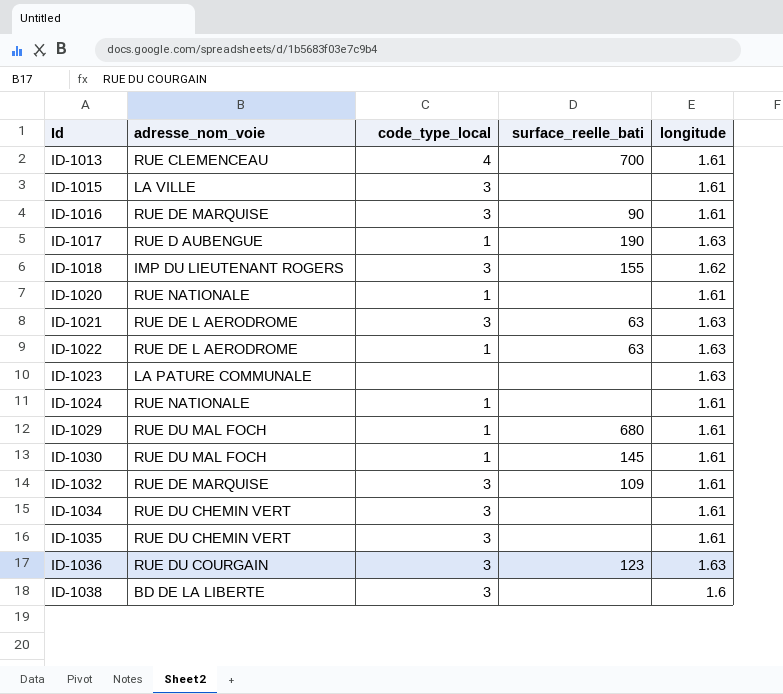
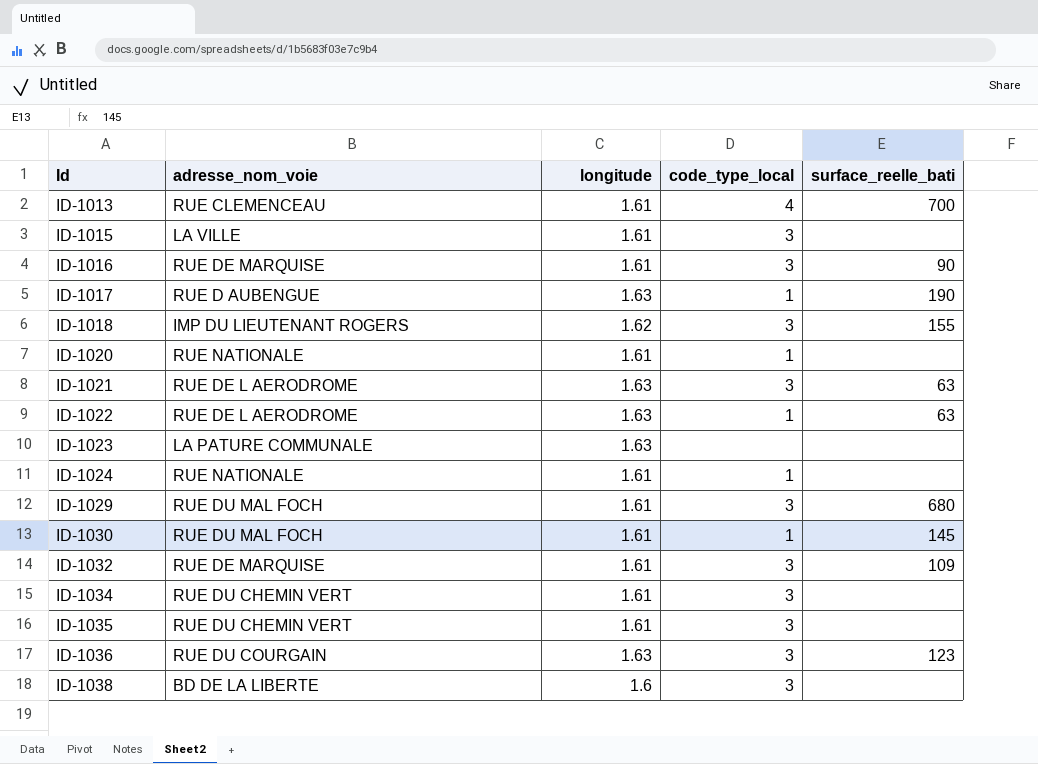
column longitude | position: 5 -> 3
ID-1029 | code_type_local: 1 -> 3

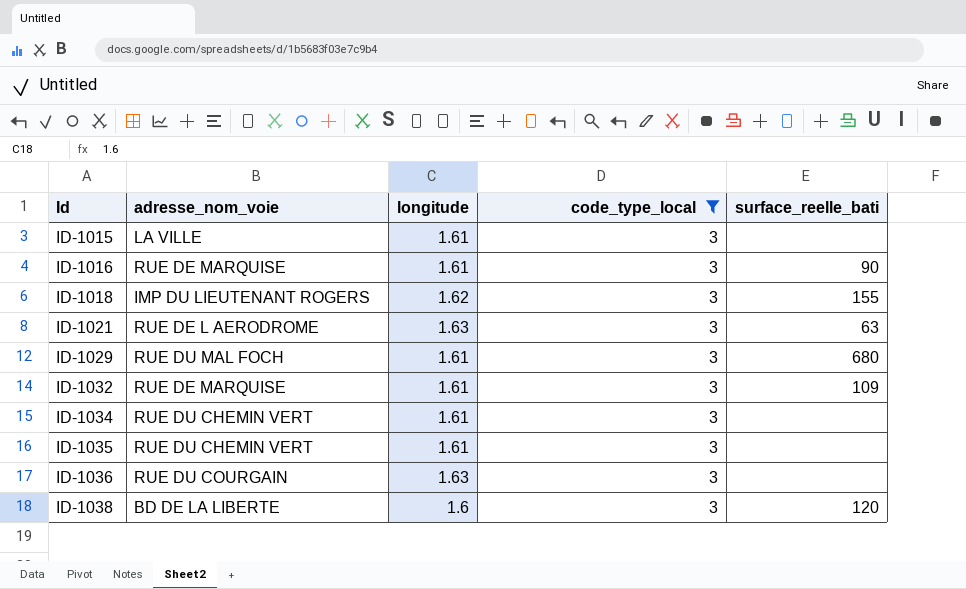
filter: none -> code_type_local = 3
ID-1036 | surface_reelle_bati: 123 -> none
ID-1038 | surface_reelle_bati: none -> 120

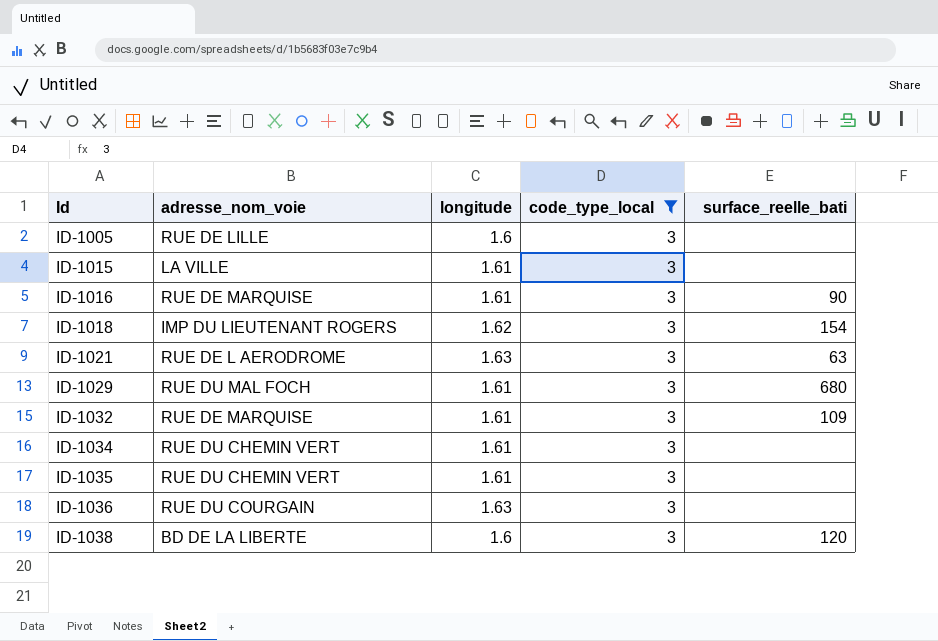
row ID-1005: none -> RUE DE LILLE | 1.6 | 3 | none
ID-1018 | surface_reelle_bati: 155 -> 154

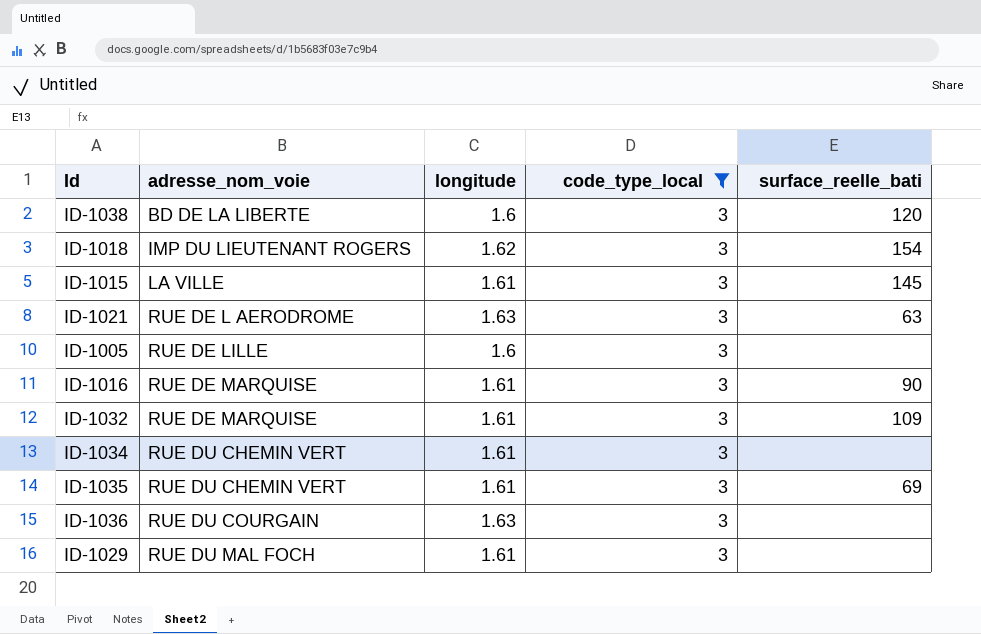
row order: Id ascending -> adresse_nom_voie ascending
ID-1015 | surface_reelle_bati: none -> 145
ID-1035 | surface_reelle_bati: none -> 69
ID-1029 | surface_reelle_bati: 680 -> none

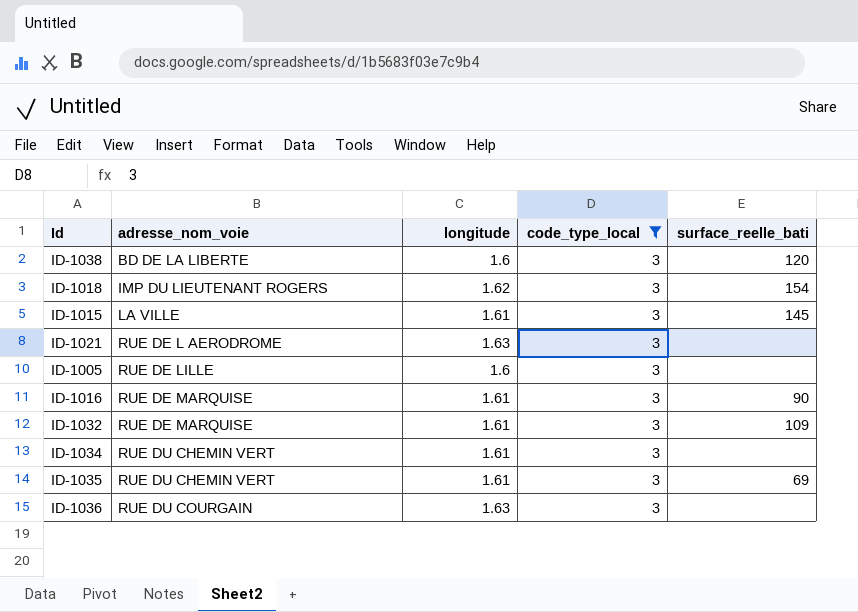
row ID-1029: RUE DU MAL FOCH | 1.61 | 3 | none -> none
ID-1021 | surface_reelle_bati: 63 -> none

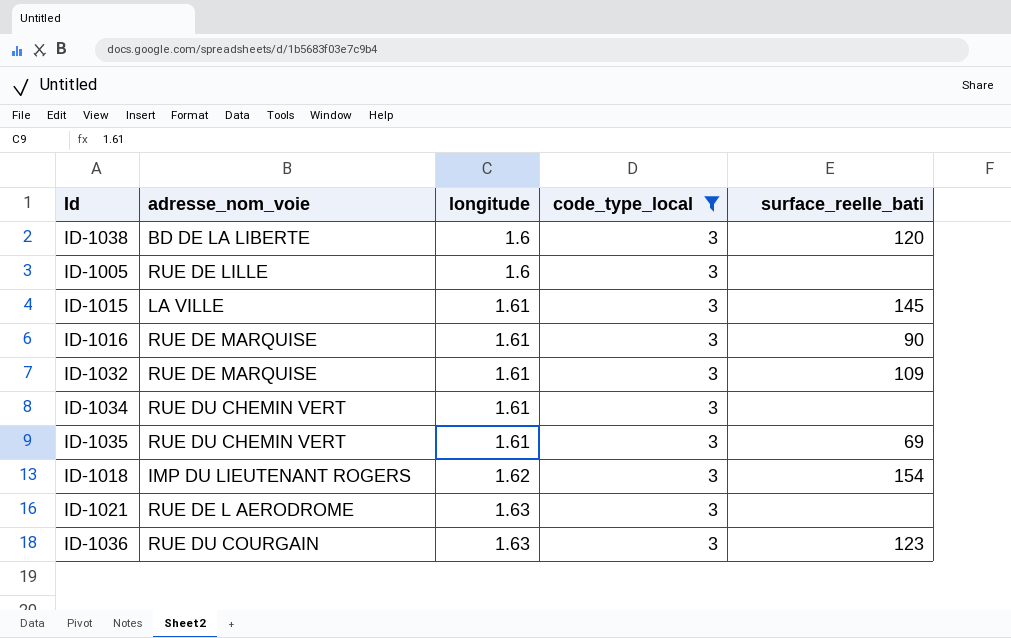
row order: adresse_nom_voie ascending -> longitude ascending
ID-1036 | surface_reelle_bati: none -> 123

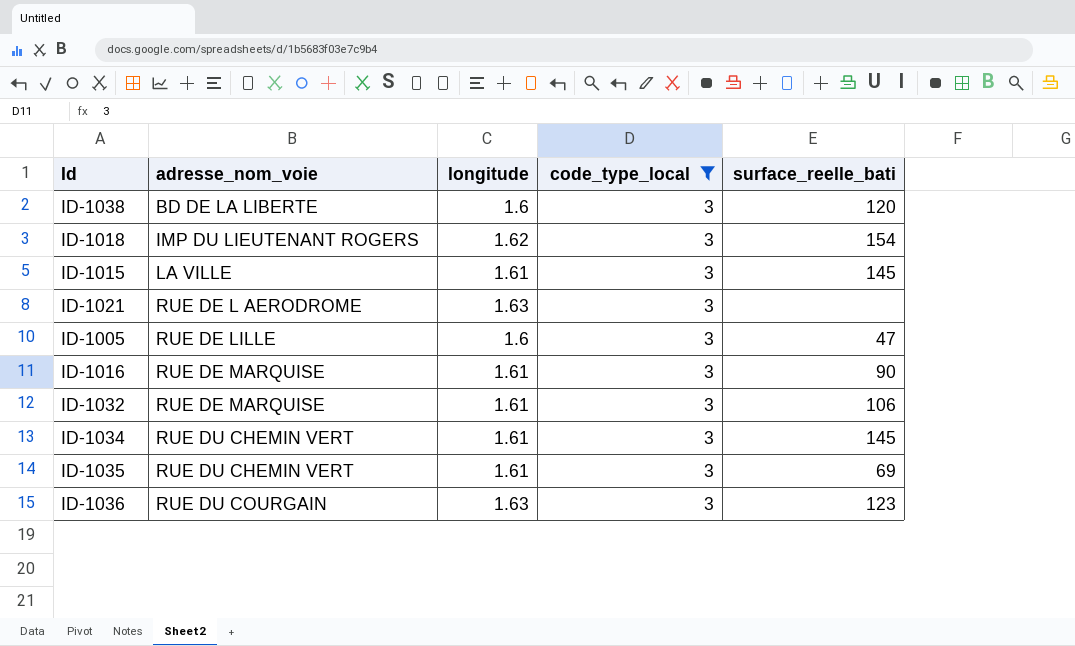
row order: longitude ascending -> adresse_nom_voie ascending
ID-1005 | surface_reelle_bati: none -> 47
ID-1032 | surface_reelle_bati: 109 -> 106
ID-1034 | surface_reelle_bati: none -> 145

